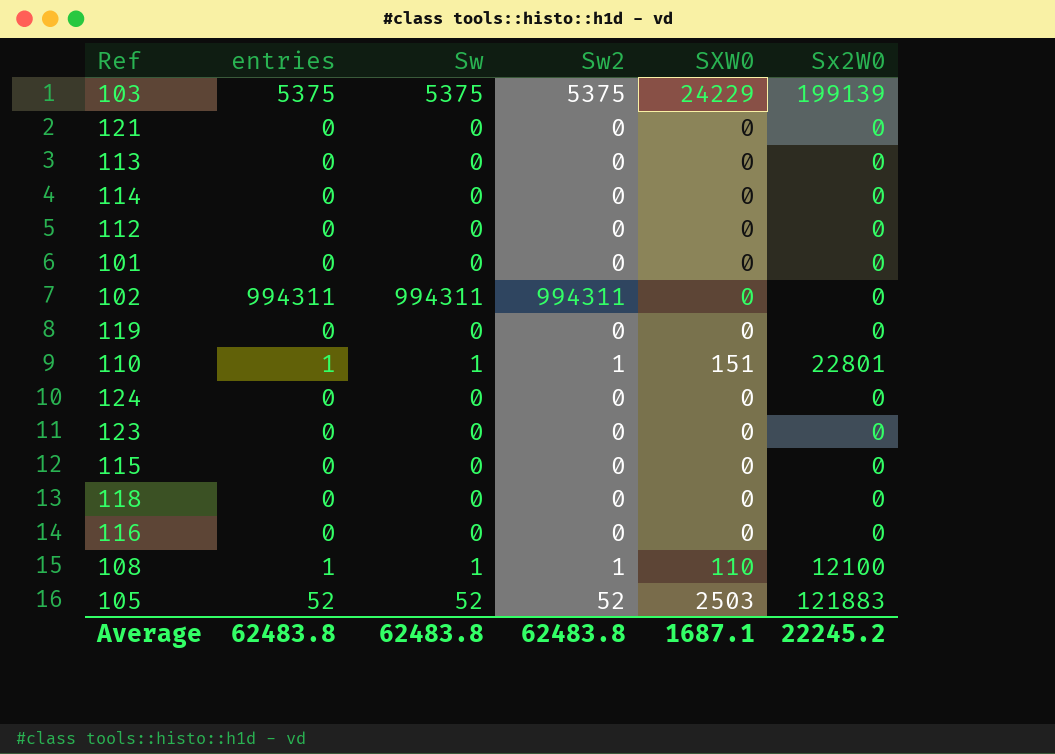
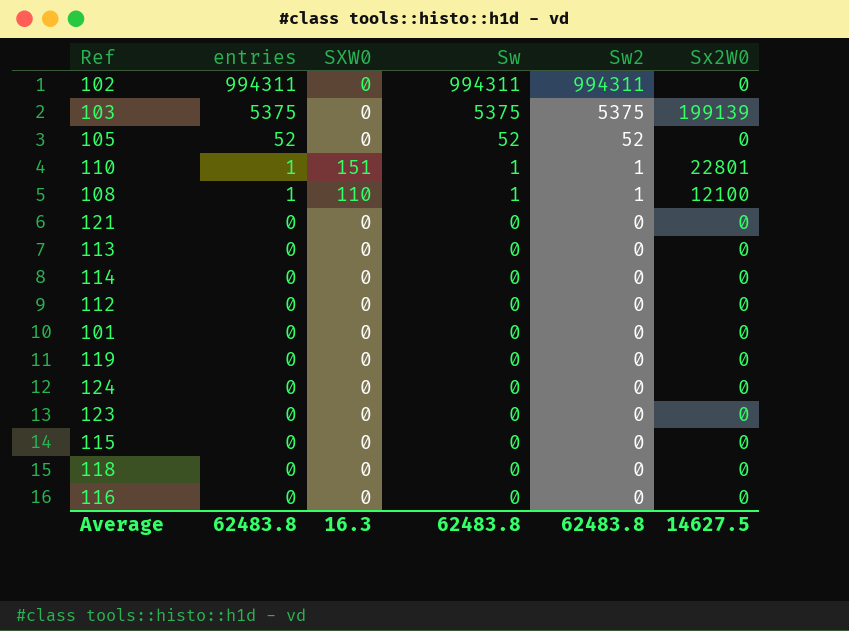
row order: none -> entries descending
column SXW0 | position: 5 -> 3
103 | SXW0: 24229 -> 0
105 | SXW0: 2503 -> 0
105 | Sx2W0: 121883 -> 0
Average | SXW0: 1687.1 -> 16.3
Average | Sx2W0: 22245.2 -> 14627.5

